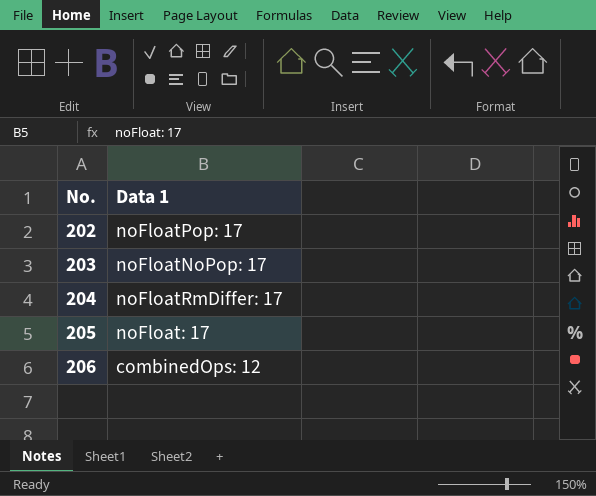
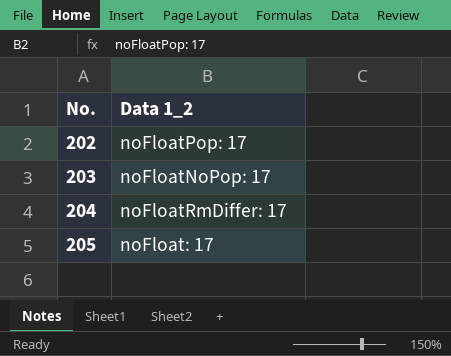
column name: Data 1 -> Data 1_2
row 206: combinedOps: 12 -> none

